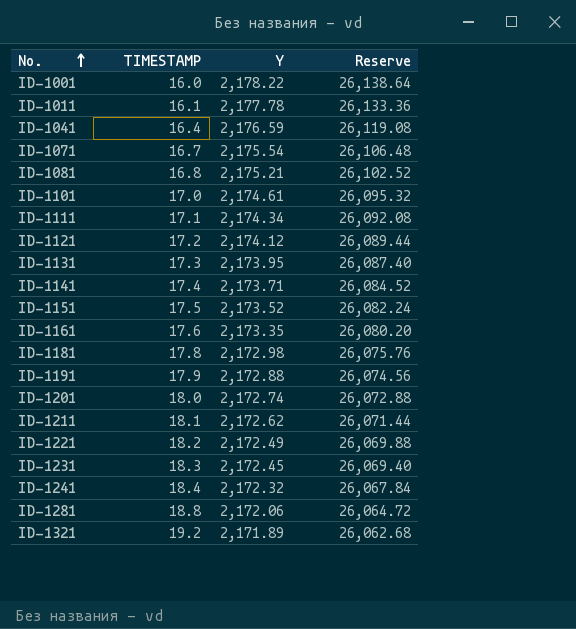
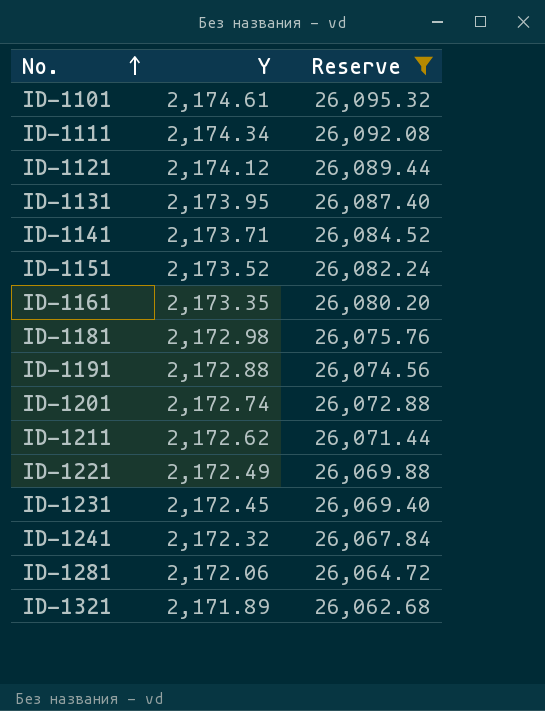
filter: none -> Reserve <= 26,095.32
column TIMESTAMP | position: 2 -> none

